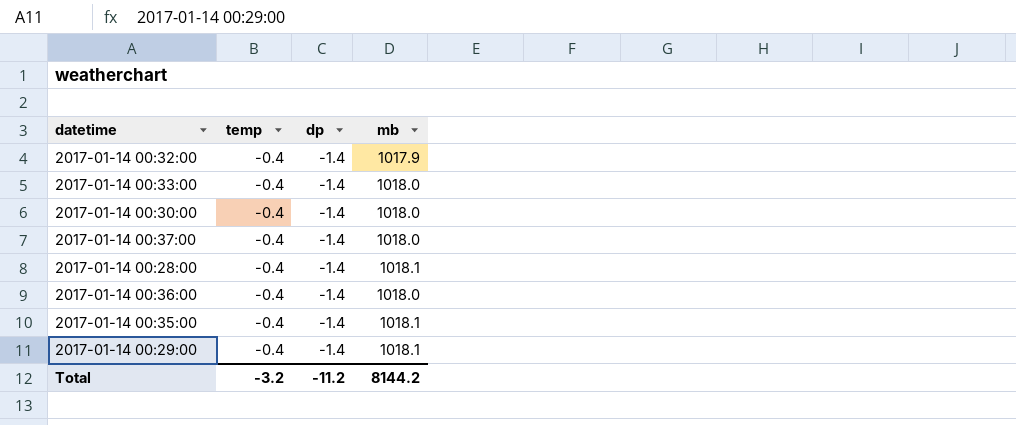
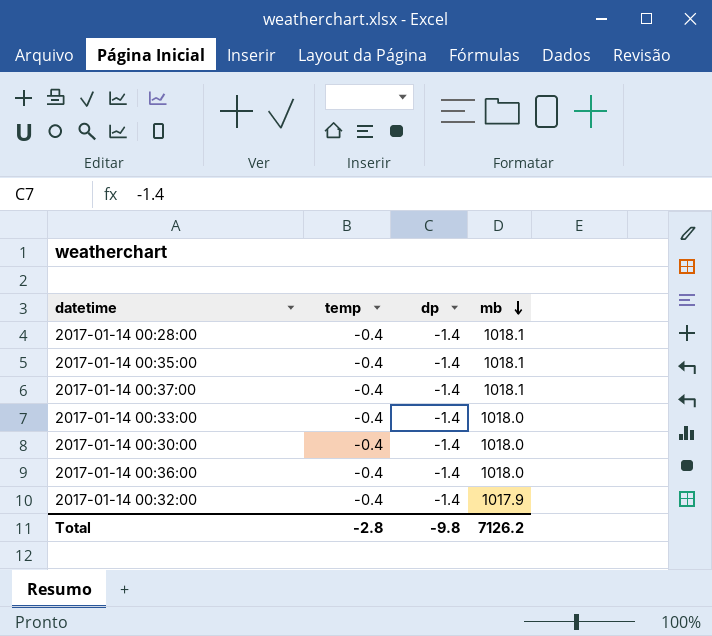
row order: none -> mb descending
row 2017-01-14 00:29:00: -0.4 | -1.4 | 1018.1 -> none
2017-01-14 00:37:00 | mb: 1018.0 -> 1018.1
Total | temp: -3.2 -> -2.8
Total | dp: -11.2 -> -9.8
Total | mb: 8144.2 -> 7126.2

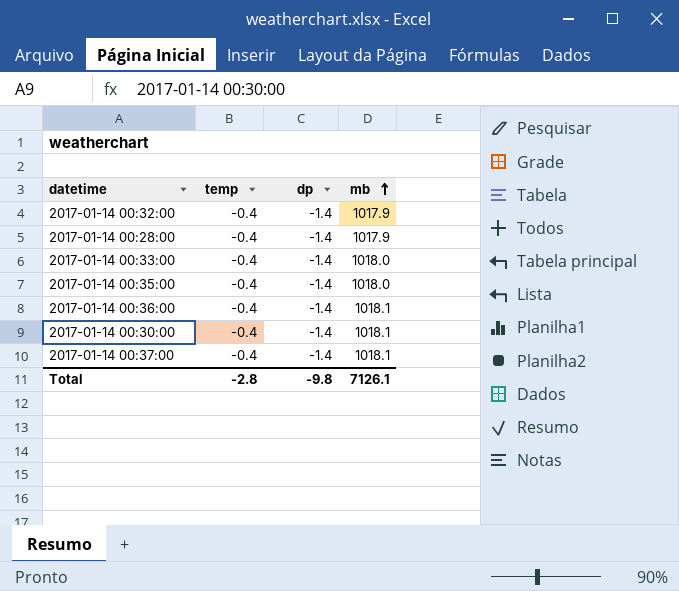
row order: mb descending -> mb ascending
2017-01-14 00:28:00 | mb: 1018.1 -> 1017.9
2017-01-14 00:35:00 | mb: 1018.1 -> 1018.0
2017-01-14 00:36:00 | mb: 1018.0 -> 1018.1
2017-01-14 00:30:00 | mb: 1018.0 -> 1018.1
Total | mb: 7126.2 -> 7126.1

